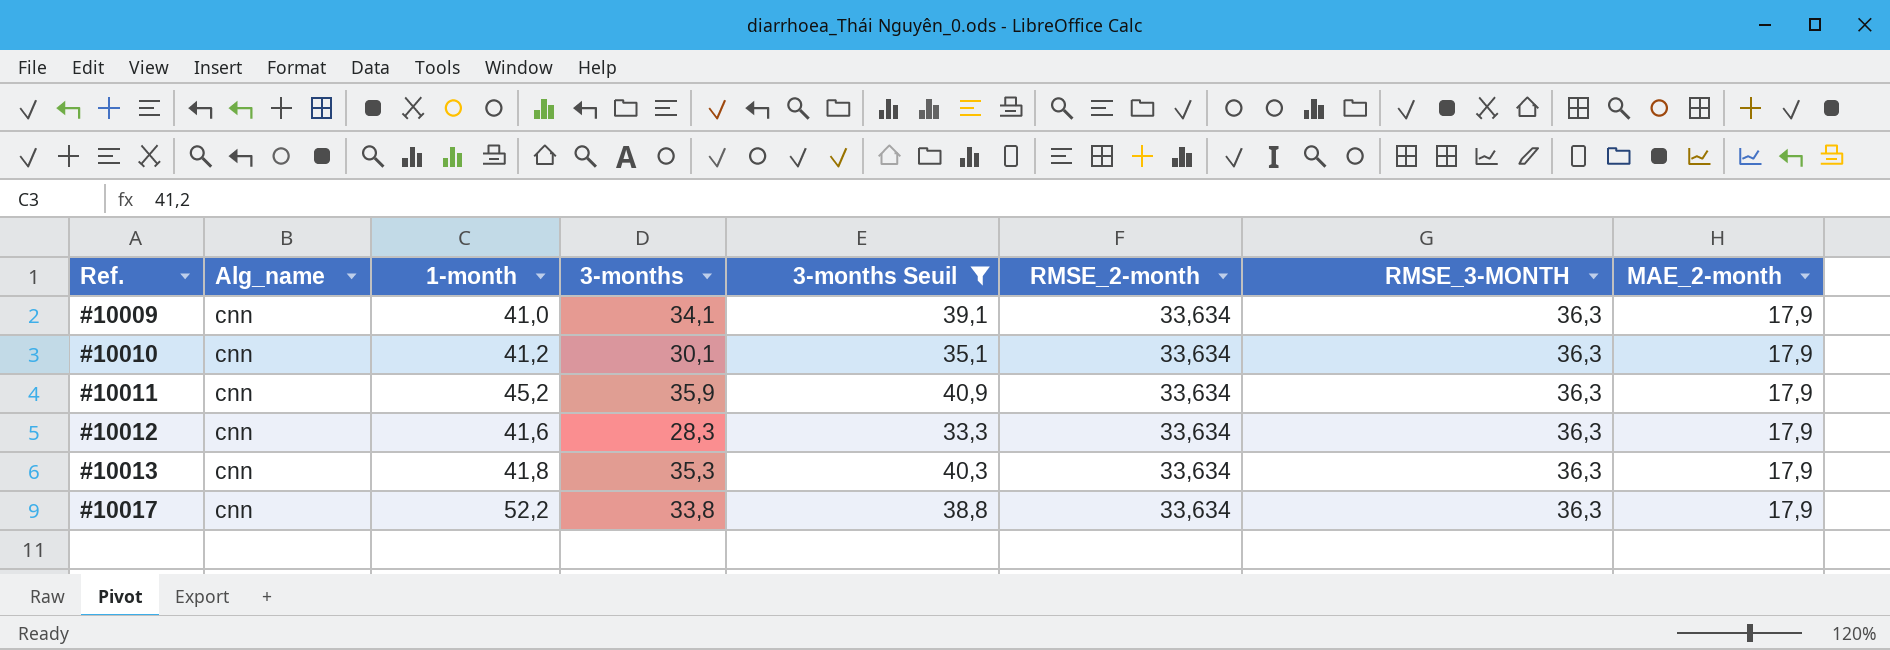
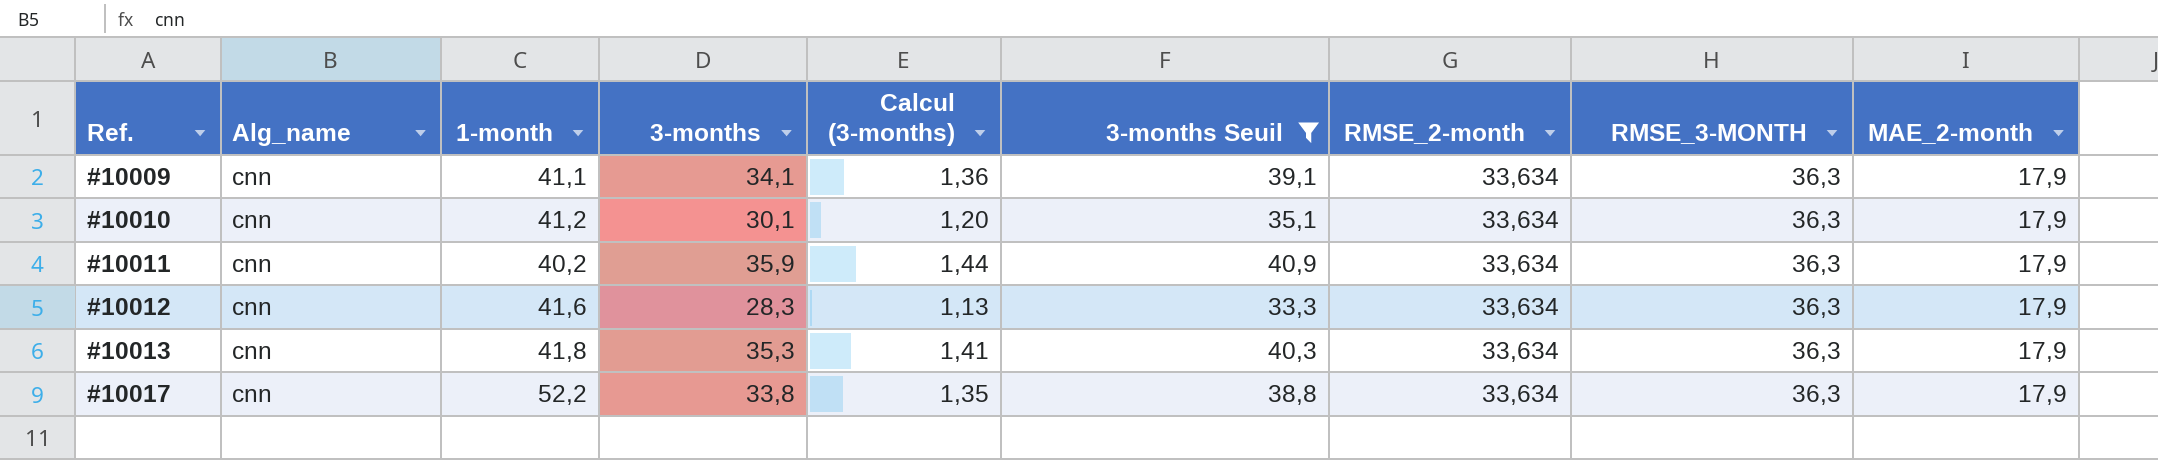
column Calcul (3-months) | formula: none -> [3-months] * 0,04
#10009 | 1-month: 41,0 -> 41,1
#10011 | 1-month: 45,2 -> 40,2

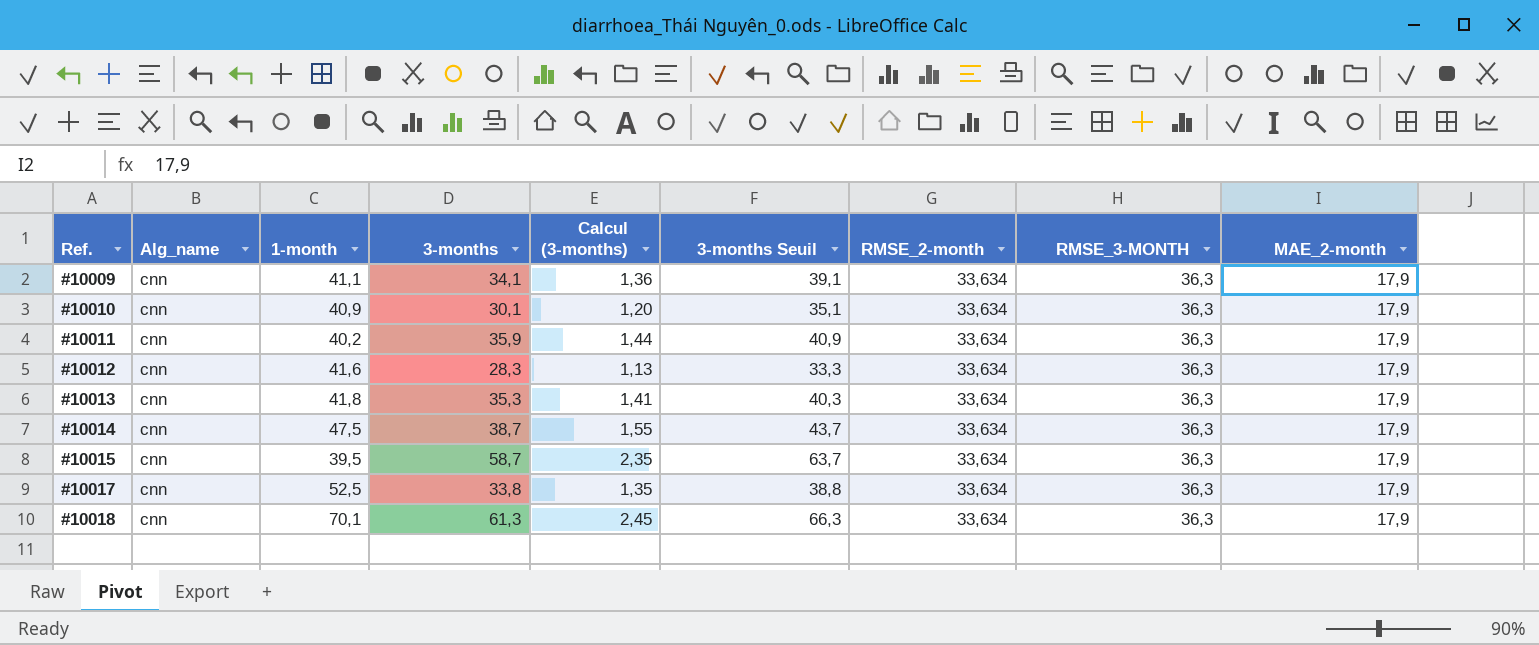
filter: 3-months Seuil <= 40,9 -> none
#10010 | 1-month: 41,2 -> 40,9
#10017 | 1-month: 52,2 -> 52,5

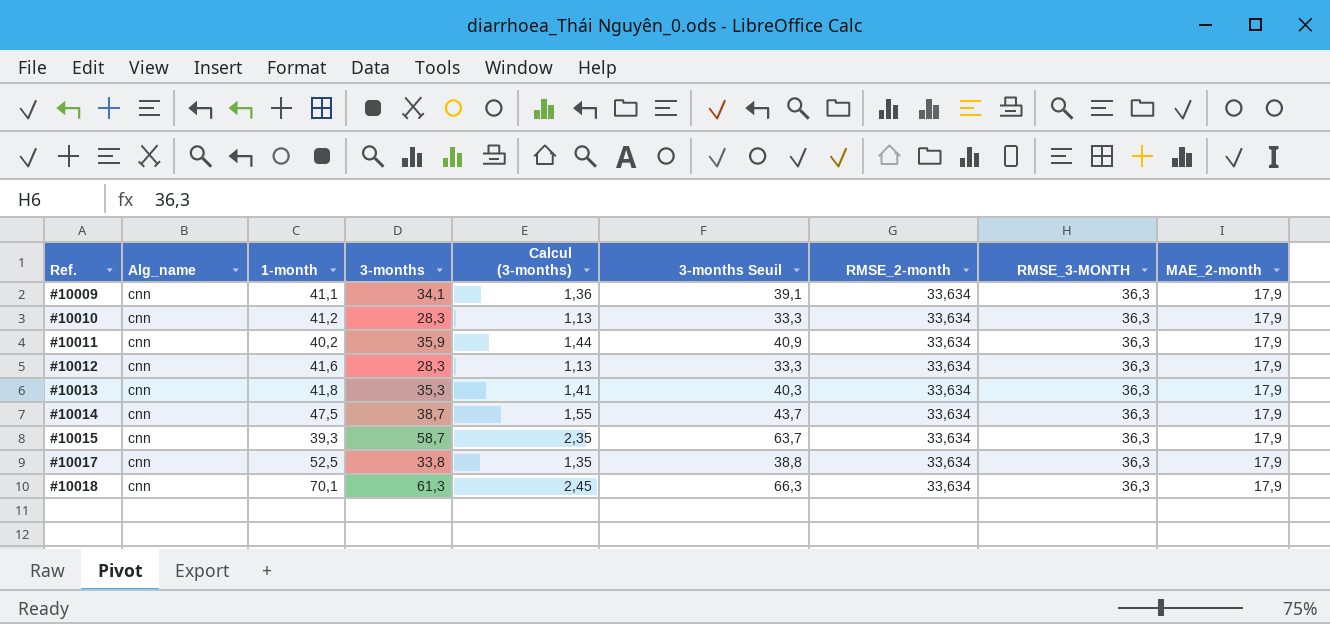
#10010 | 1-month: 40,9 -> 41,2
#10010 | 3-months: 30,1 -> 28,3
#10010 | Calcul (3-months): 1,20 -> 1,13
#10010 | 3-months Seuil: 35,1 -> 33,3
#10015 | 1-month: 39,5 -> 39,3

